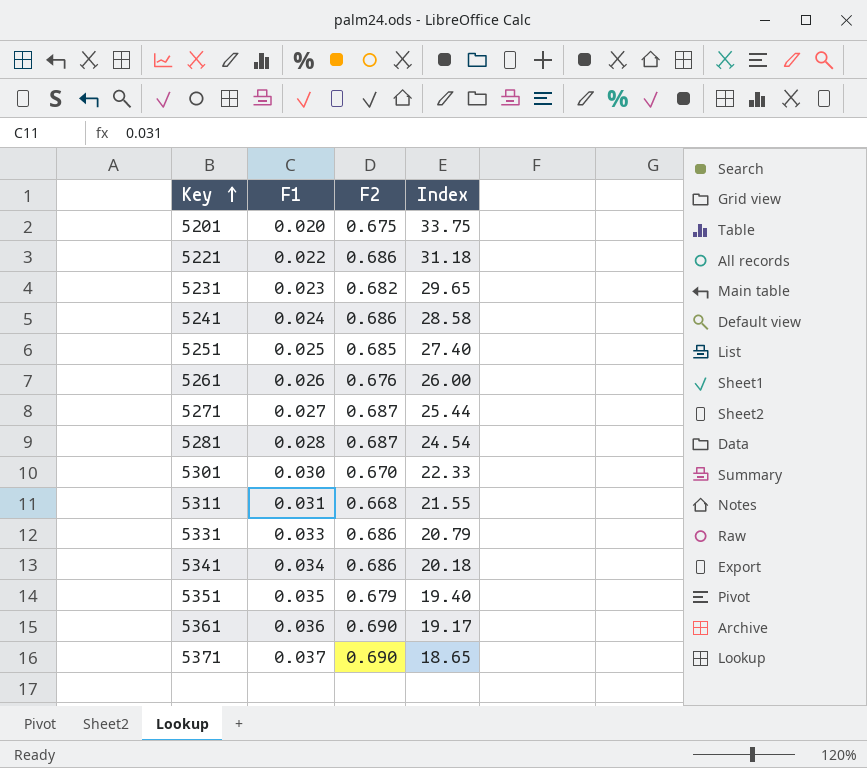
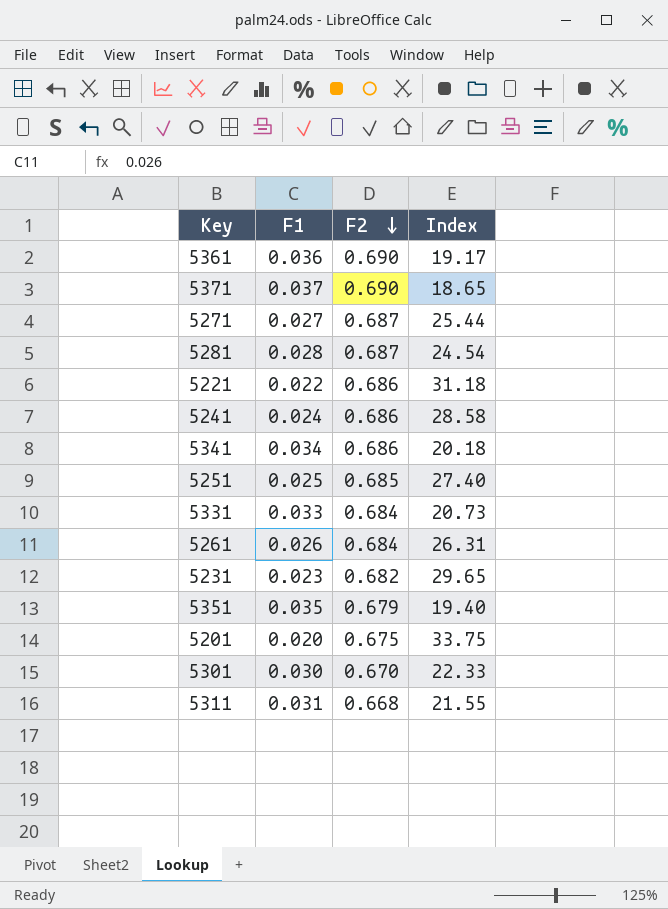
row order: Key ascending -> F2 descending
5331 | F2: 0.686 -> 0.684
5331 | Index: 20.79 -> 20.73
5261 | F2: 0.676 -> 0.684
5261 | Index: 26.00 -> 26.31

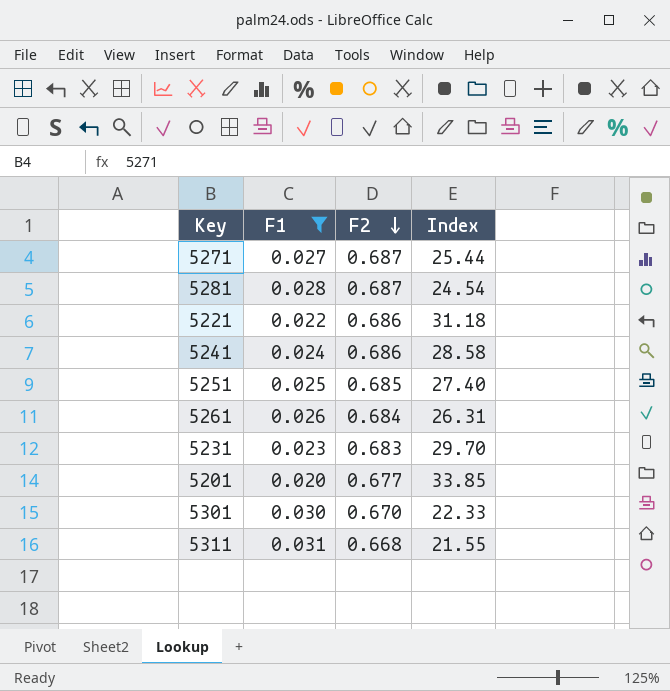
filter: none -> F1 <= 0.031
5231 | F2: 0.682 -> 0.683
5231 | Index: 29.65 -> 29.70
5201 | F2: 0.675 -> 0.677
5201 | Index: 33.75 -> 33.85

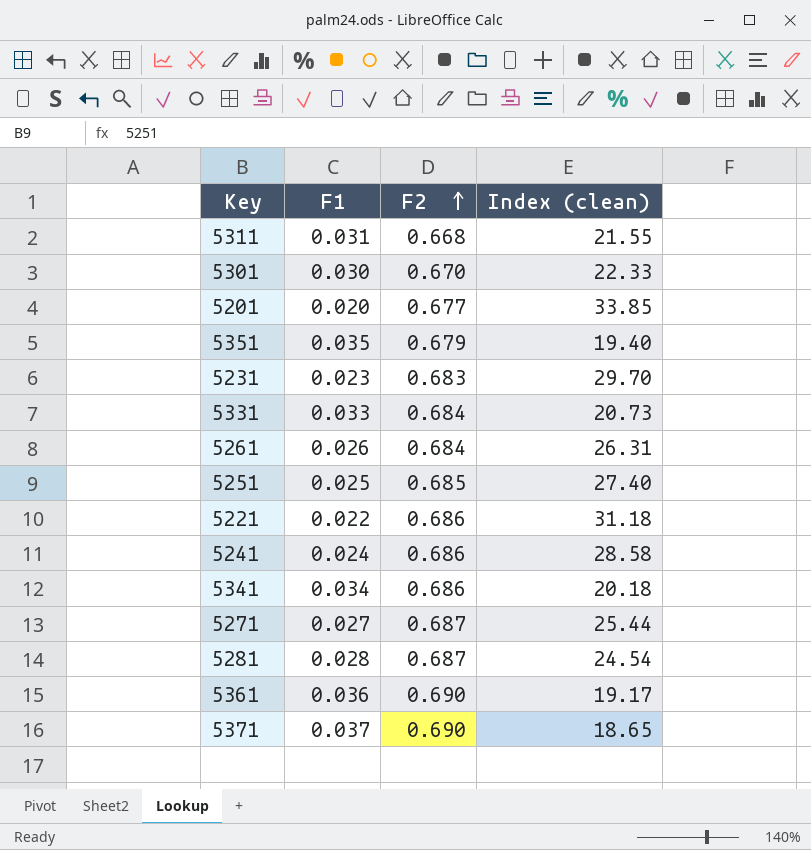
filter: F1 <= 0.031 -> none
row order: F2 descending -> F2 ascending
column name: Index -> Index (clean)

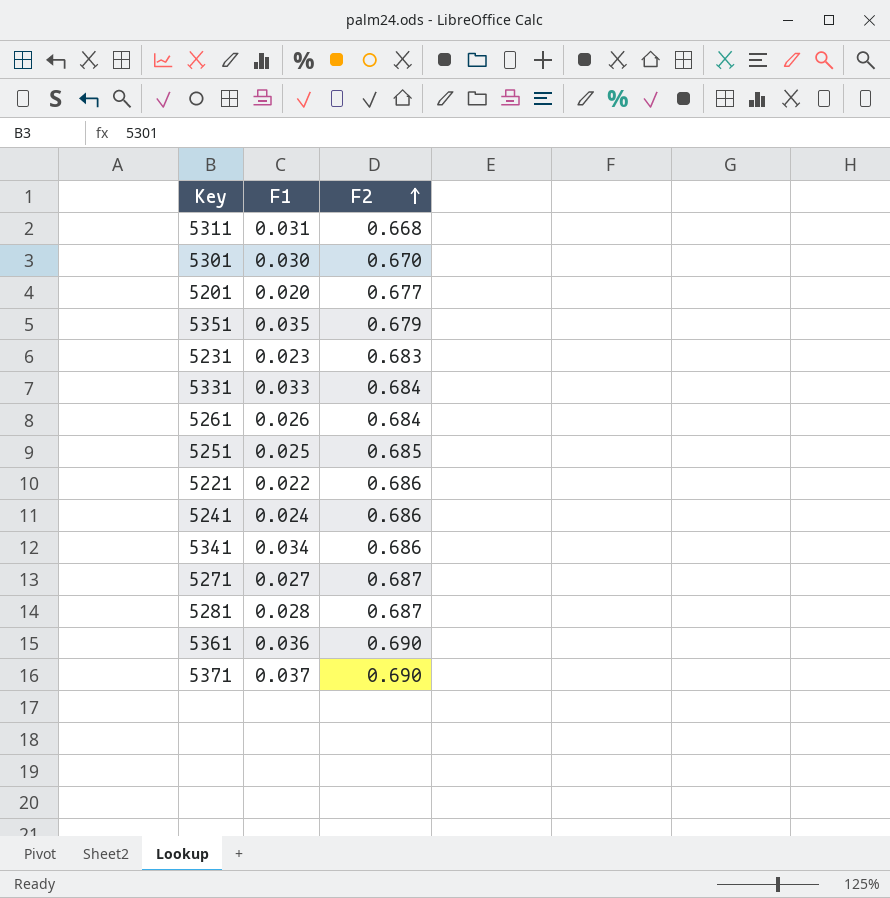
column Index (clean) | formula: [F2] / [F1] -> none

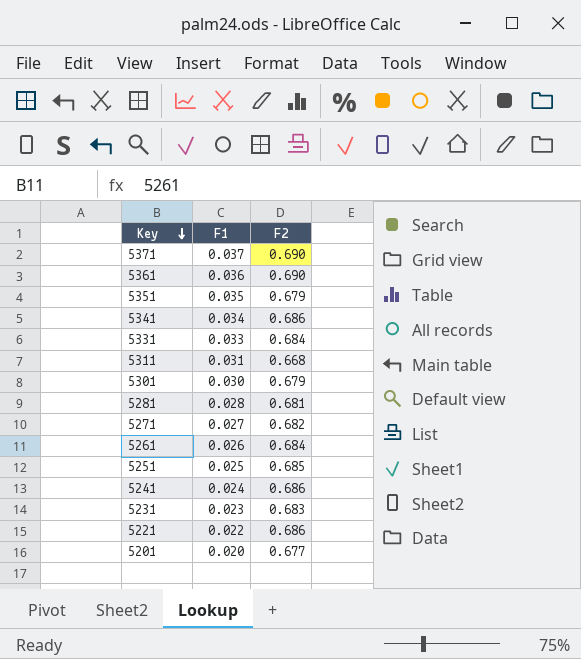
row order: F2 ascending -> Key descending
5301 | F2: 0.670 -> 0.679
5281 | F2: 0.687 -> 0.681
5271 | F2: 0.687 -> 0.682

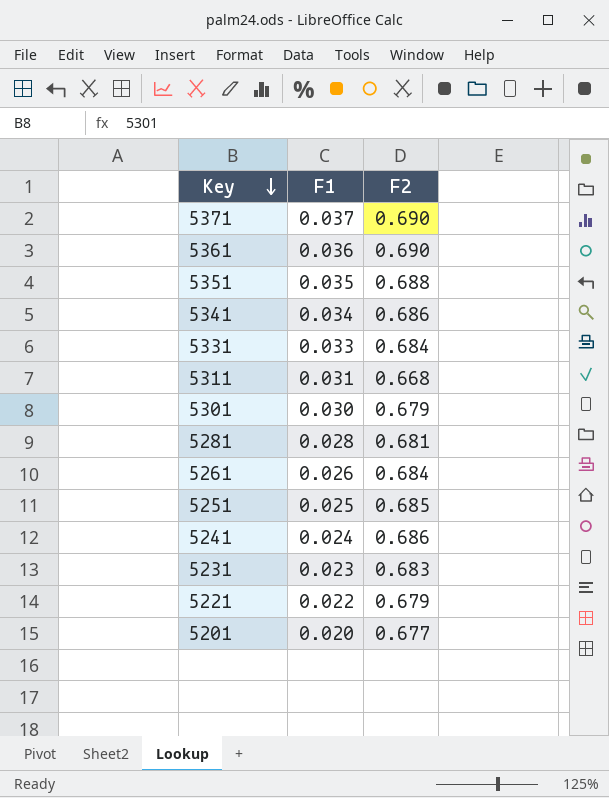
row 5271: 0.027 | 0.682 -> none
5351 | F2: 0.679 -> 0.688
5221 | F2: 0.686 -> 0.679

